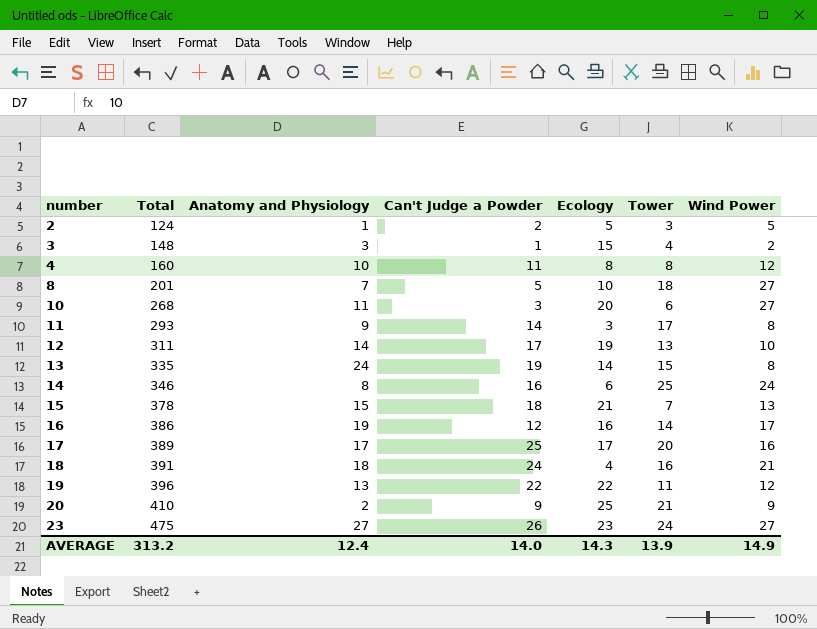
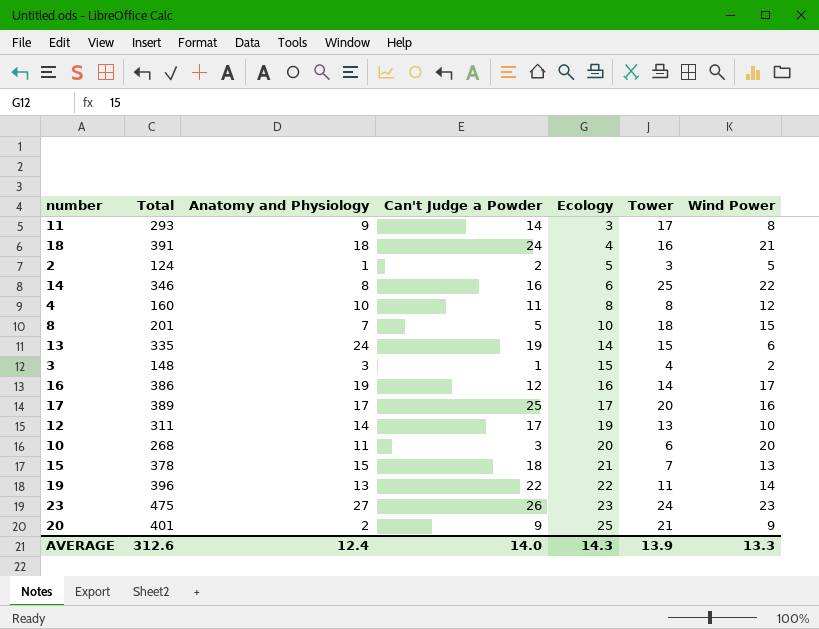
row order: number ascending -> Ecology ascending
14 | Wind Power: 24 -> 22
8 | Wind Power: 27 -> 15
13 | Wind Power: 8 -> 6
10 | Wind Power: 27 -> 20
19 | Wind Power: 12 -> 14
23 | Wind Power: 27 -> 23
20 | Total: 410 -> 401
AVERAGE | Total: 313.2 -> 312.6
AVERAGE | Wind Power: 14.9 -> 13.3

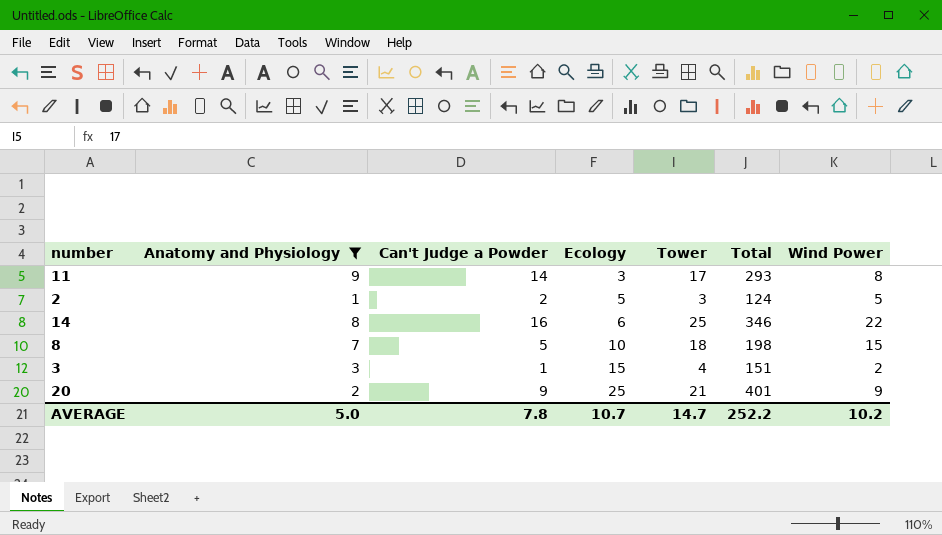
filter: none -> Anatomy and Physiology <= 9
column Total | position: 2 -> 6
8 | Total: 201 -> 198
3 | Total: 148 -> 151
AVERAGE | Anatomy and Physiology: 12.4 -> 5.0
AVERAGE | Can't Judge a Powder: 14.0 -> 7.8
AVERAGE | Ecology: 14.3 -> 10.7
AVERAGE | Tower: 13.9 -> 14.7
AVERAGE | Total: 312.6 -> 252.2
AVERAGE | Wind Power: 13.3 -> 10.2

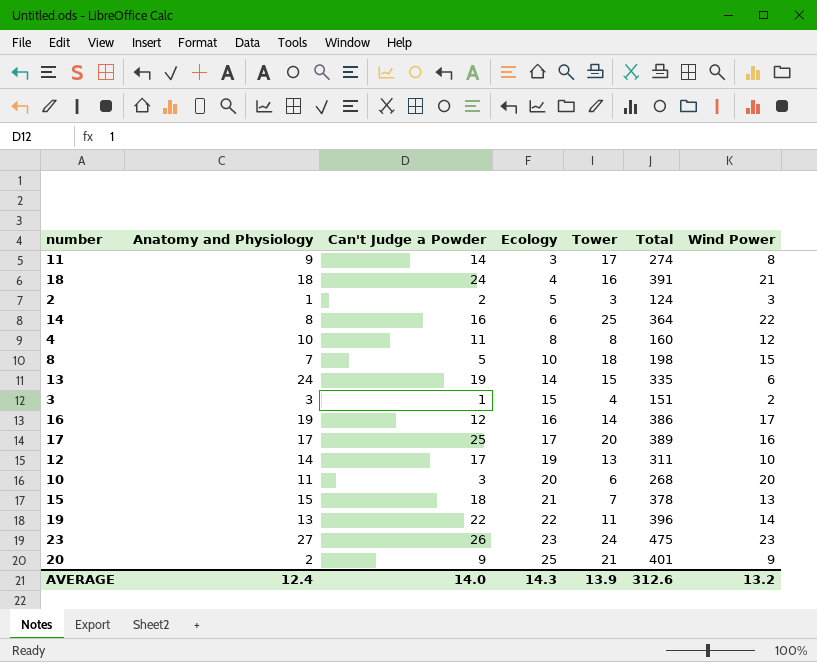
filter: Anatomy and Physiology <= 9 -> none
11 | Total: 293 -> 274
2 | Wind Power: 5 -> 3
14 | Total: 346 -> 364
AVERAGE | Anatomy and Physiology: 5.0 -> 12.4
AVERAGE | Can't Judge a Powder: 7.8 -> 14.0
AVERAGE | Ecology: 10.7 -> 14.3
AVERAGE | Tower: 14.7 -> 13.9
AVERAGE | Total: 252.2 -> 312.6
AVERAGE | Wind Power: 10.2 -> 13.2

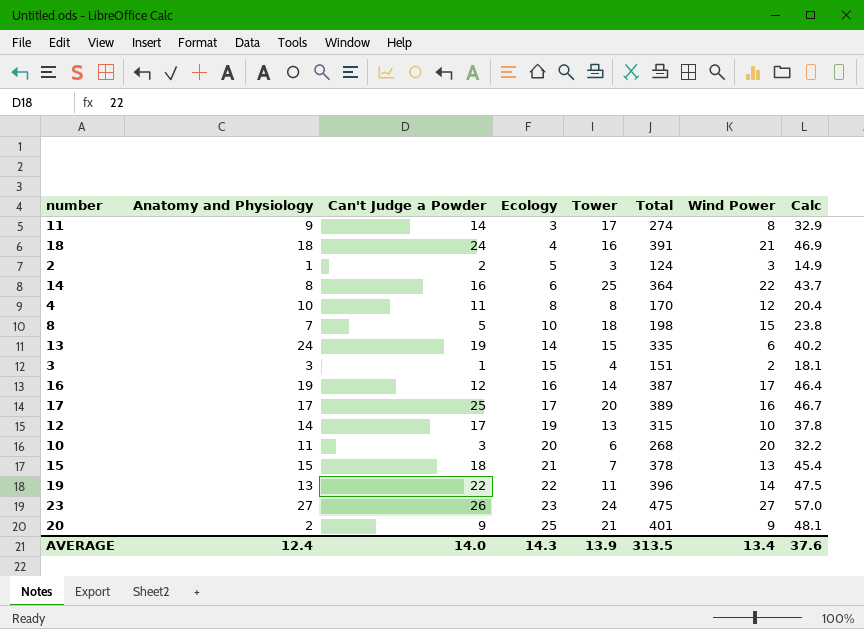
column Calc | formula: none -> [Total] * 0.12
4 | Total: 160 -> 170
16 | Total: 386 -> 387
12 | Total: 311 -> 315
23 | Wind Power: 23 -> 27
AVERAGE | Total: 312.6 -> 313.5
AVERAGE | Wind Power: 13.2 -> 13.4

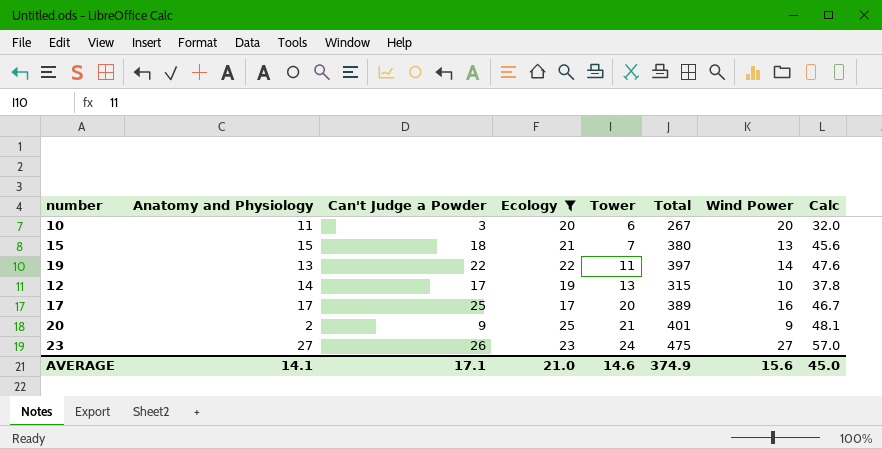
filter: none -> Ecology >= 17
row order: Ecology ascending -> Tower ascending
10 | Total: 268 -> 267
10 | Calc: 32.2 -> 32.0
15 | Total: 378 -> 380
15 | Calc: 45.4 -> 45.6
19 | Total: 396 -> 397
19 | Calc: 47.5 -> 47.6
AVERAGE | Anatomy and Physiology: 12.4 -> 14.1
AVERAGE | Can't Judge a Powder: 14.0 -> 17.1
AVERAGE | Ecology: 14.3 -> 21.0
AVERAGE | Tower: 13.9 -> 14.6
AVERAGE | Total: 313.5 -> 374.9
AVERAGE | Wind Power: 13.4 -> 15.6
AVERAGE | Calc: 37.6 -> 45.0

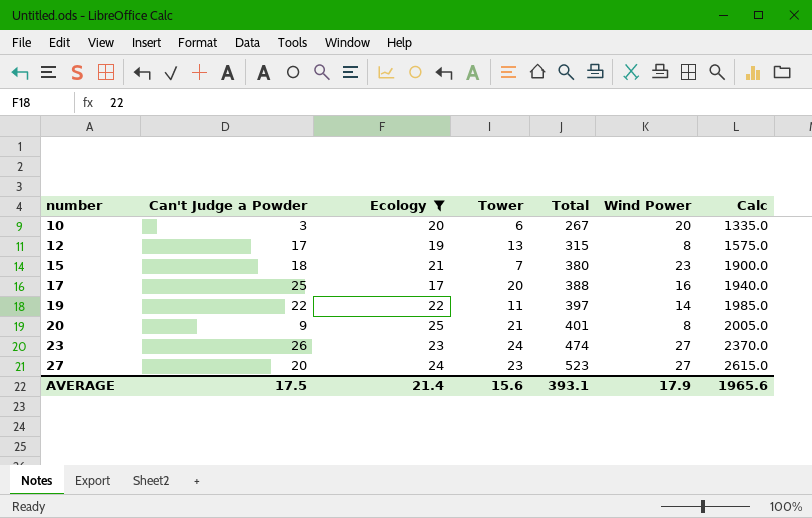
row order: Tower ascending -> number ascending
column Anatomy and Physiology | position: 2 -> none
column Calc | formula: [Total] * 0.12 -> [Total] * 5
12 | Wind Power: 10 -> 8
15 | Wind Power: 13 -> 23
17 | Total: 389 -> 388
20 | Wind Power: 9 -> 8
23 | Total: 475 -> 474
row 27: none -> 20 | 24 | 23 | 523 | 27 | 2615.0
AVERAGE | Can't Judge a Powder: 17.1 -> 17.5
AVERAGE | Ecology: 21.0 -> 21.4
AVERAGE | Tower: 14.6 -> 15.6
AVERAGE | Total: 374.9 -> 393.1
AVERAGE | Wind Power: 15.6 -> 17.9
AVERAGE | Calc: 45.0 -> 1965.6

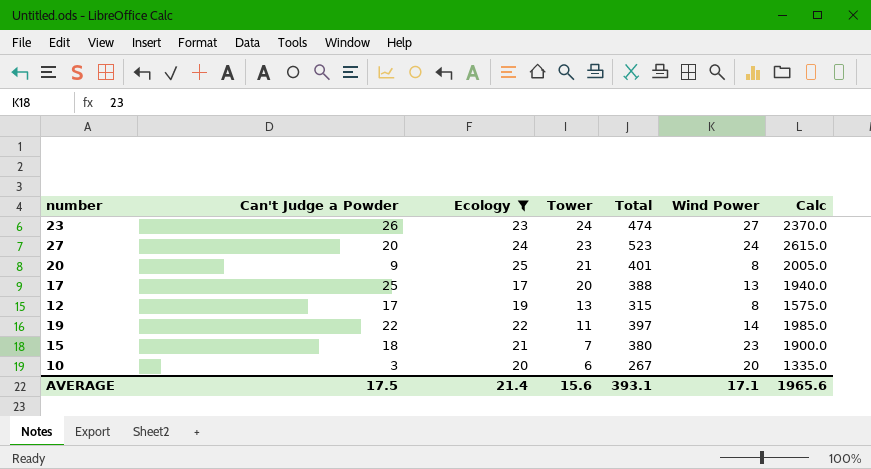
row order: number ascending -> Tower descending
27 | Wind Power: 27 -> 24
17 | Wind Power: 16 -> 13
AVERAGE | Wind Power: 17.9 -> 17.1

